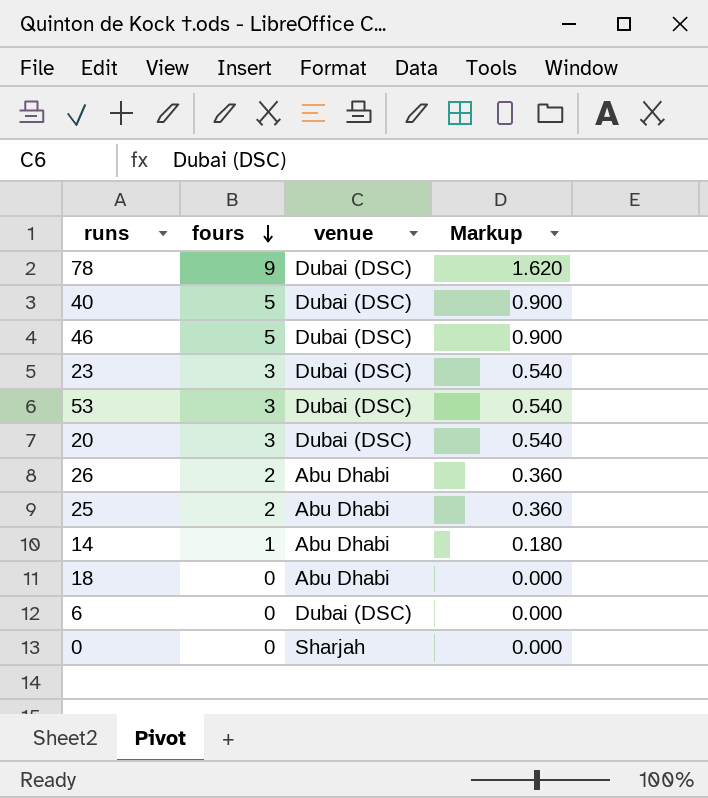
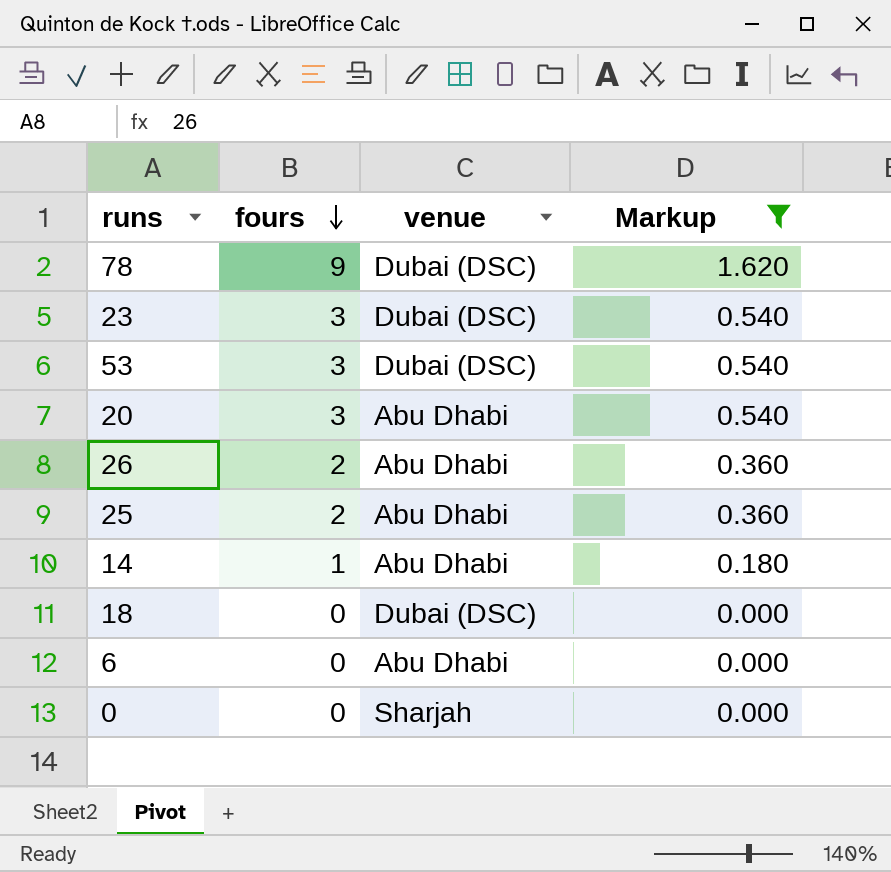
filter: none -> Markup != 0.900
20 | venue: Dubai (DSC) -> Abu Dhabi
18 | venue: Abu Dhabi -> Dubai (DSC)
6 | venue: Dubai (DSC) -> Abu Dhabi

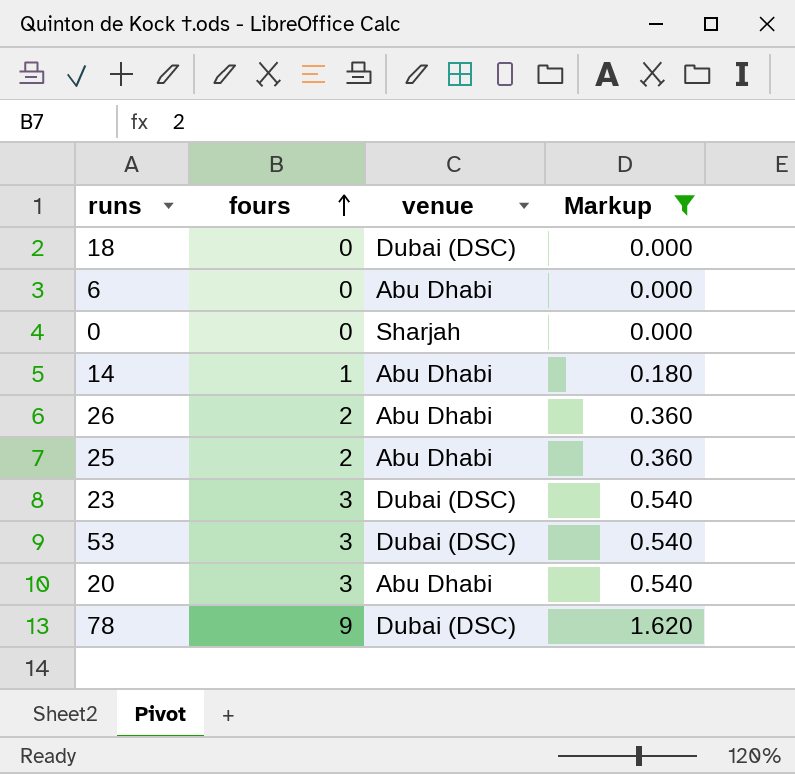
row order: fours descending -> fours ascending

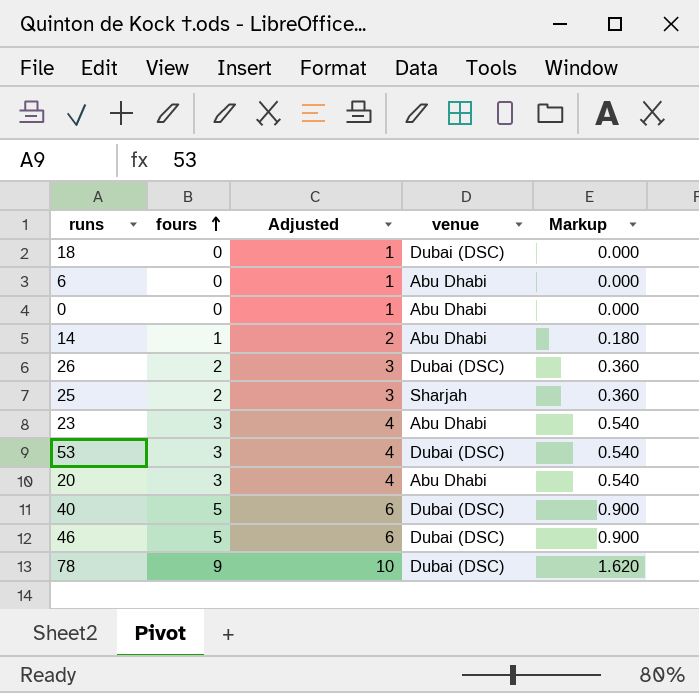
filter: Markup != 0.900 -> none
column Adjusted | formula: none -> [fours] + 1
0 | venue: Sharjah -> Abu Dhabi
26 | venue: Abu Dhabi -> Dubai (DSC)
25 | venue: Abu Dhabi -> Sharjah
23 | venue: Dubai (DSC) -> Abu Dhabi

